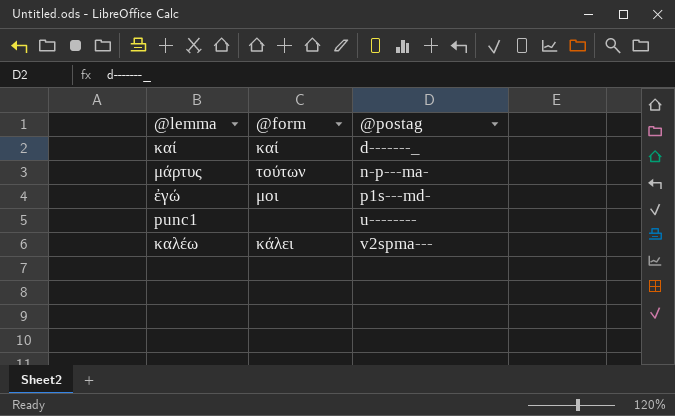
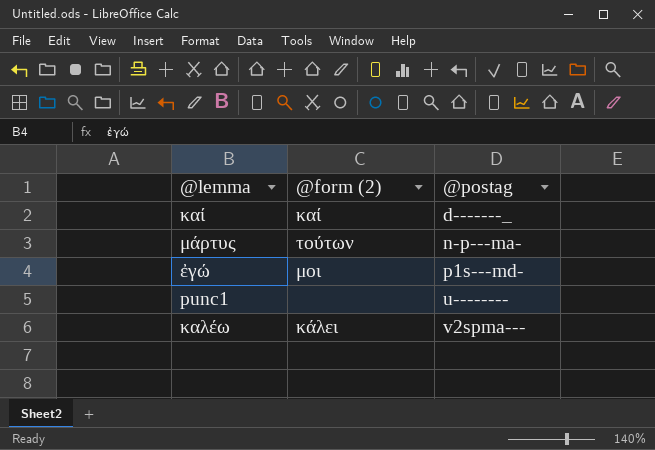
column name: @form -> @form (2)

